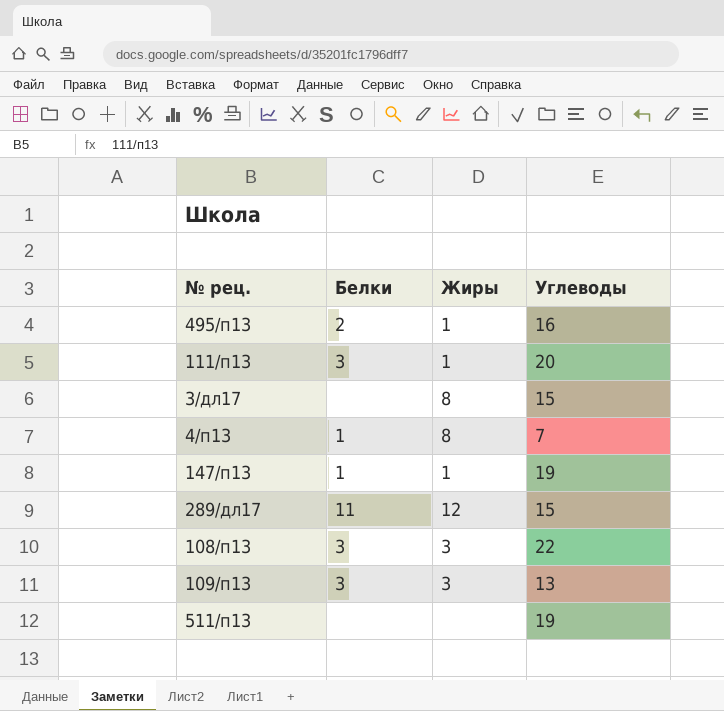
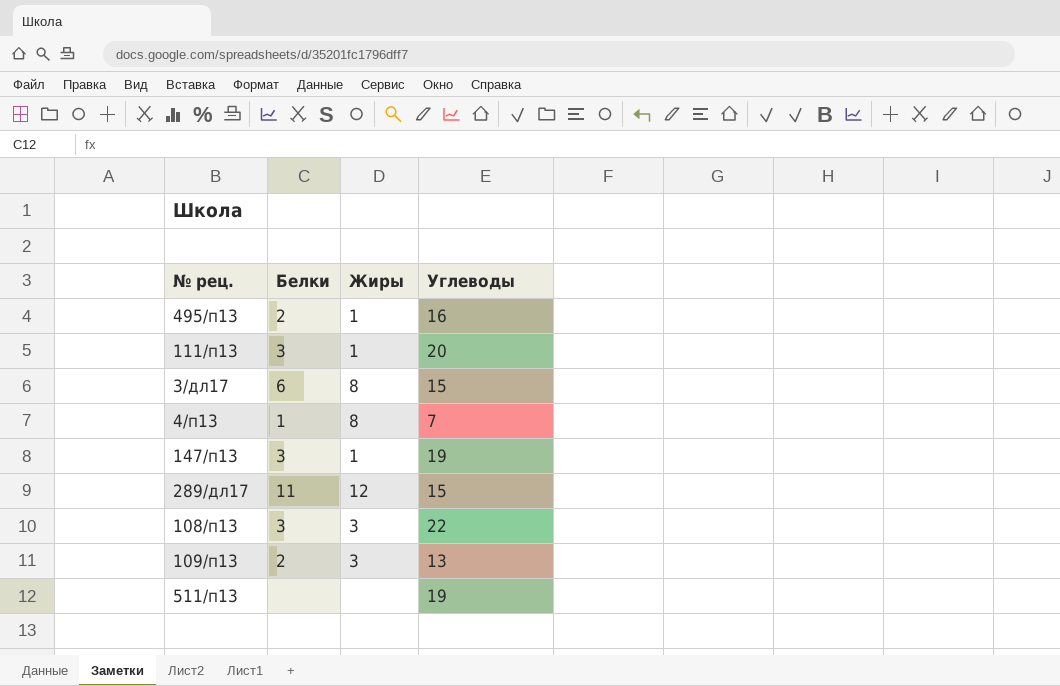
3/дл17 | Белки: none -> 6
147/п13 | Белки: 1 -> 3
109/п13 | Белки: 3 -> 2

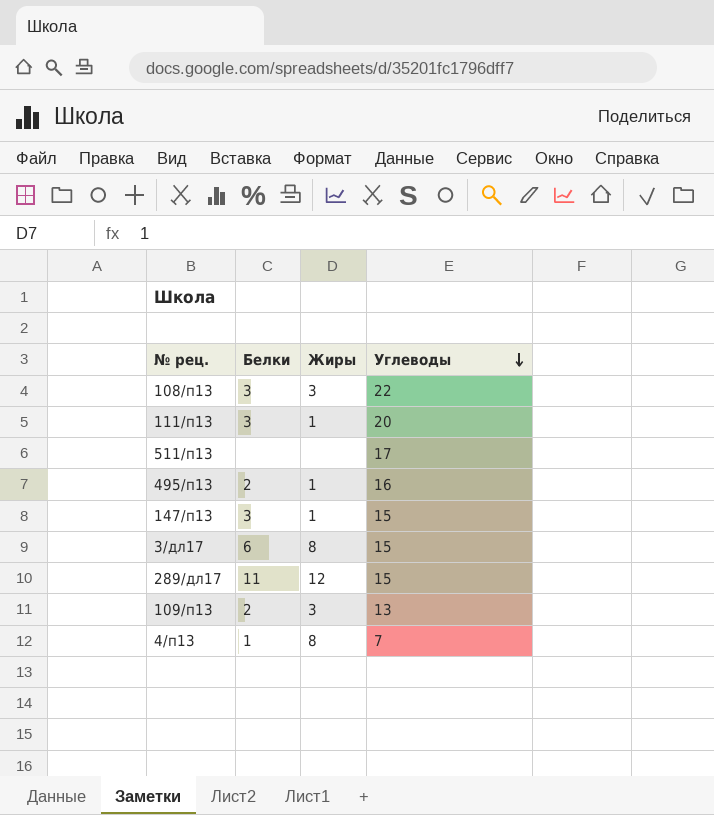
row order: none -> Углеводы descending
511/п13 | Углеводы: 19 -> 17
147/п13 | Углеводы: 19 -> 15

